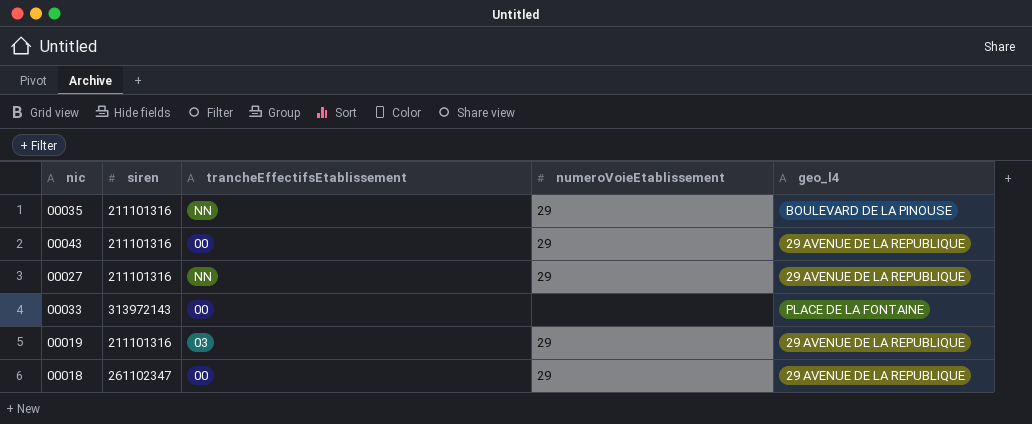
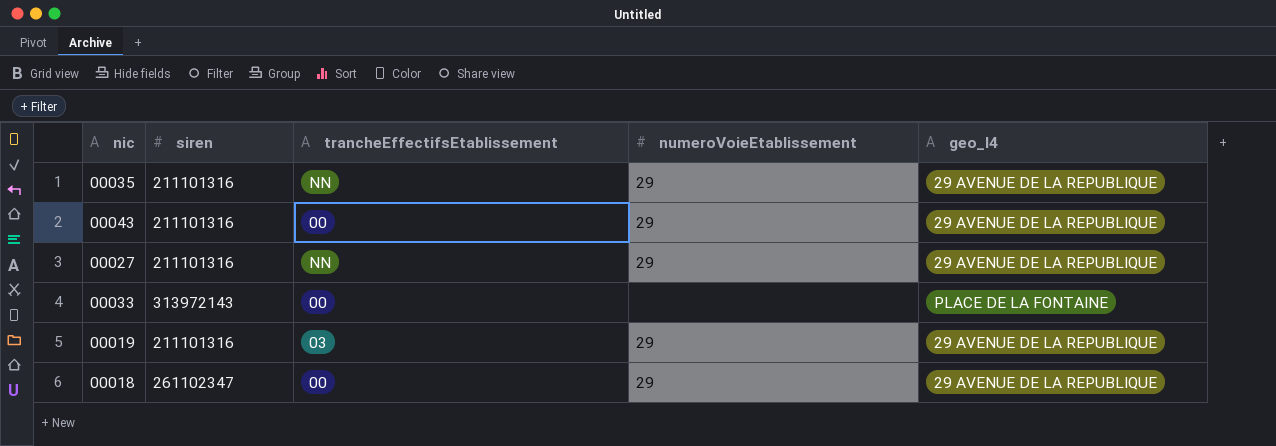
00035 | geo_l4: BOULEVARD DE LA PINOUSE -> 29 AVENUE DE LA REPUBLIQUE

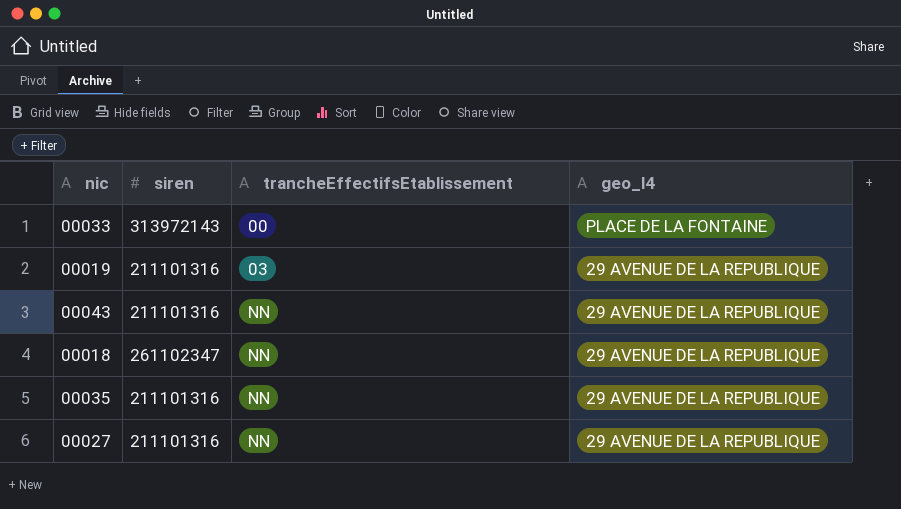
row order: none -> trancheEffectifsEtablissement ascending
column numeroVoieEtablissement | position: 4 -> none
00043 | trancheEffectifsEtablissement: 00 -> NN
00018 | trancheEffectifsEtablissement: 00 -> NN

